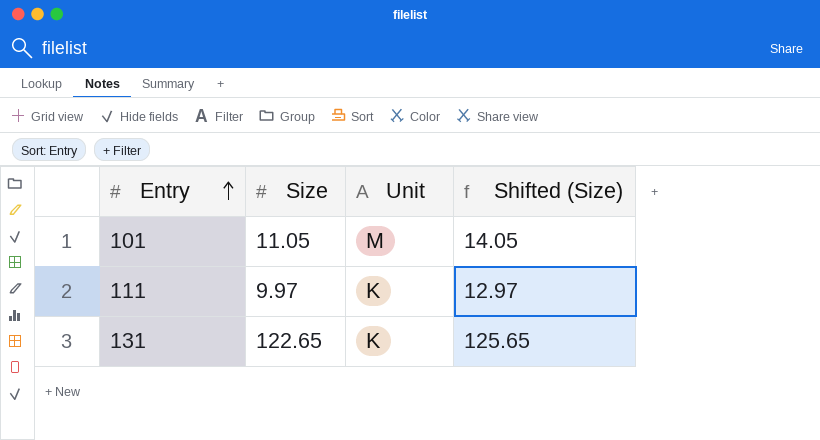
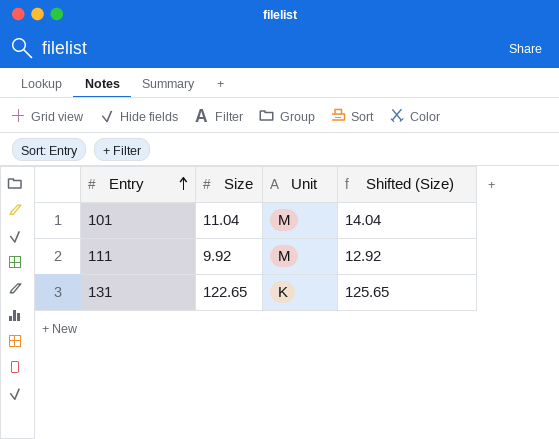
101 | Size: 11.05 -> 11.04
101 | Shifted (Size): 14.05 -> 14.04
111 | Size: 9.97 -> 9.92
111 | Unit: K -> M
111 | Shifted (Size): 12.97 -> 12.92

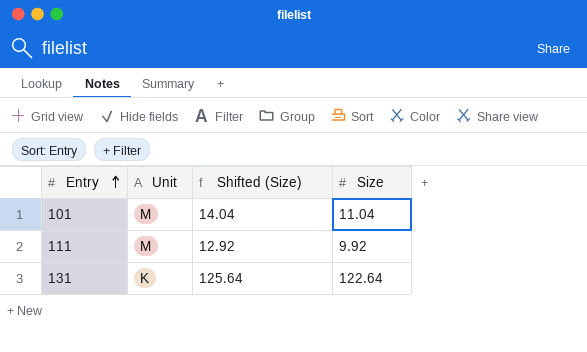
column Size | position: 2 -> 4
131 | Shifted (Size): 125.65 -> 125.64
131 | Size: 122.65 -> 122.64

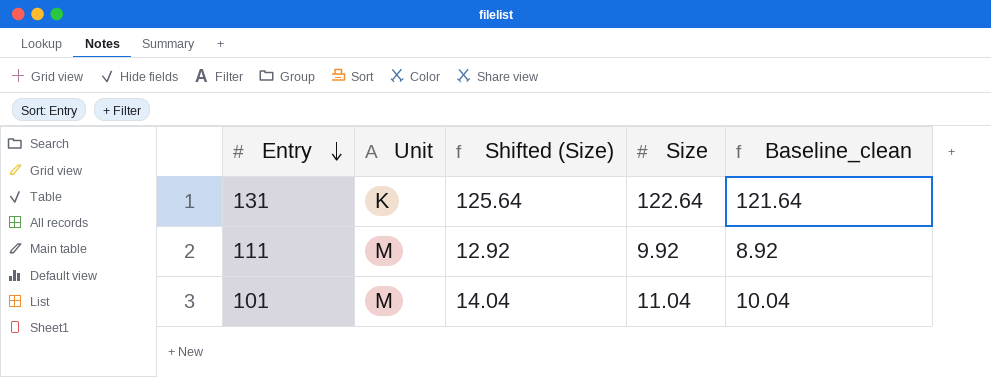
row order: Entry ascending -> Entry descending
column Baseline_clean | formula: none -> [Size] - 1

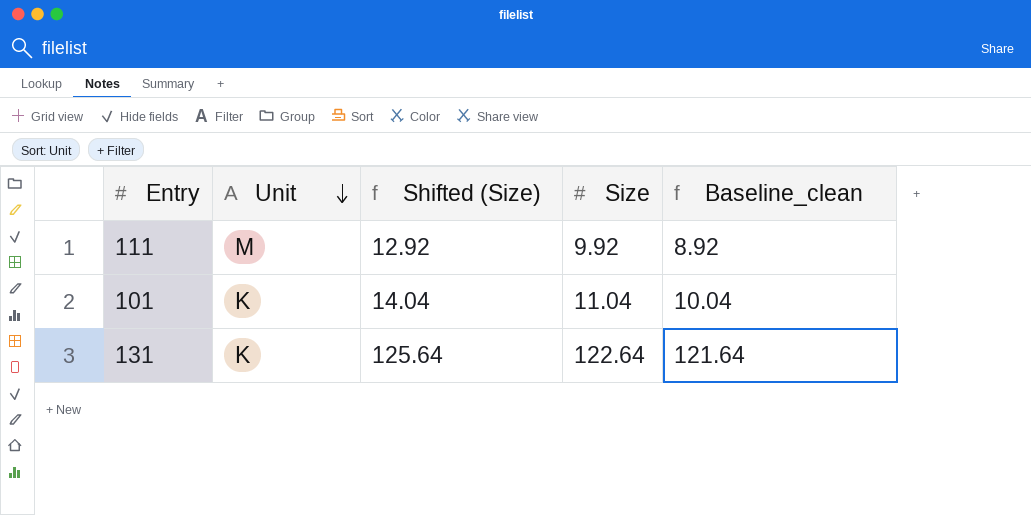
row order: Entry descending -> Unit descending
101 | Unit: M -> K

